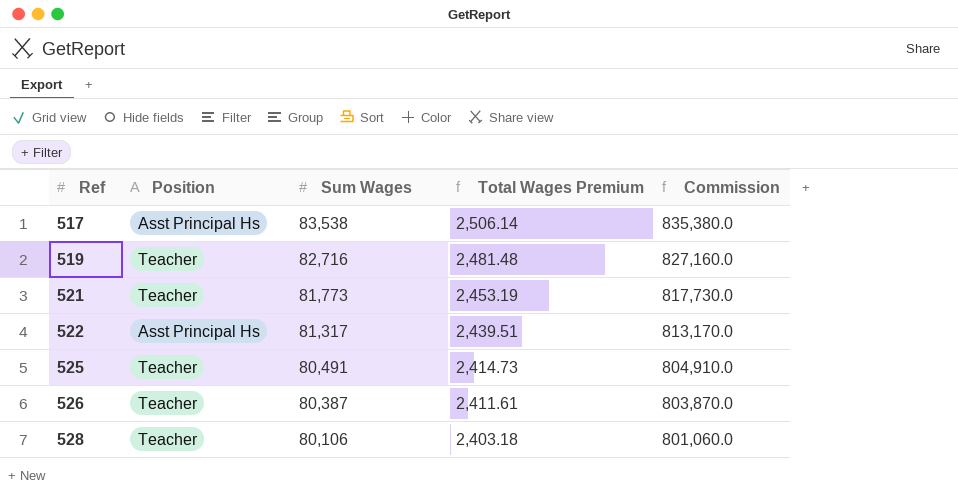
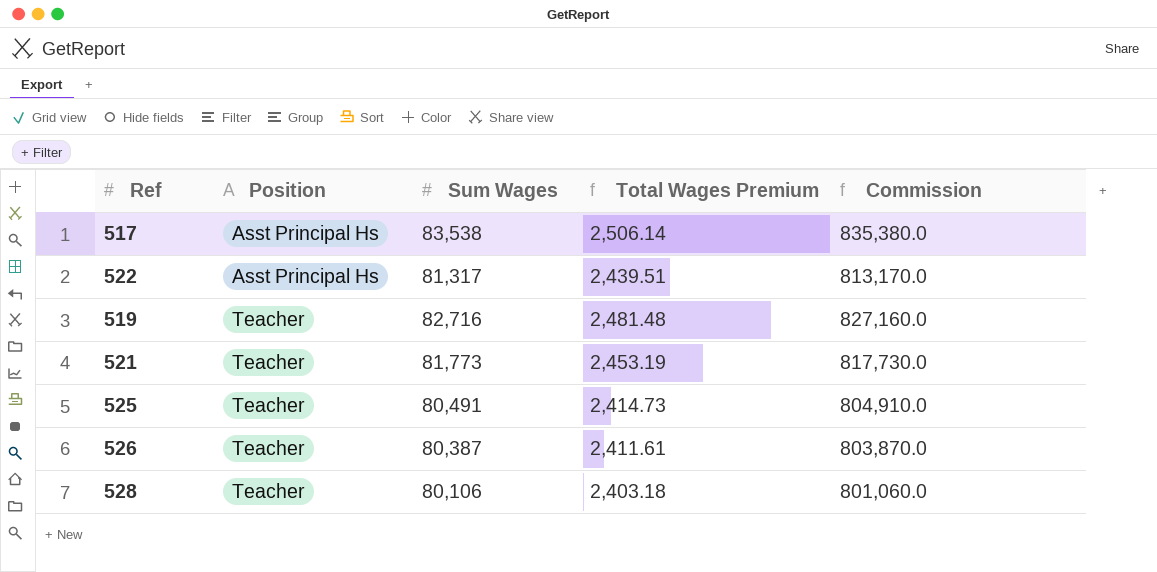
row order: Ref ascending -> Position ascending

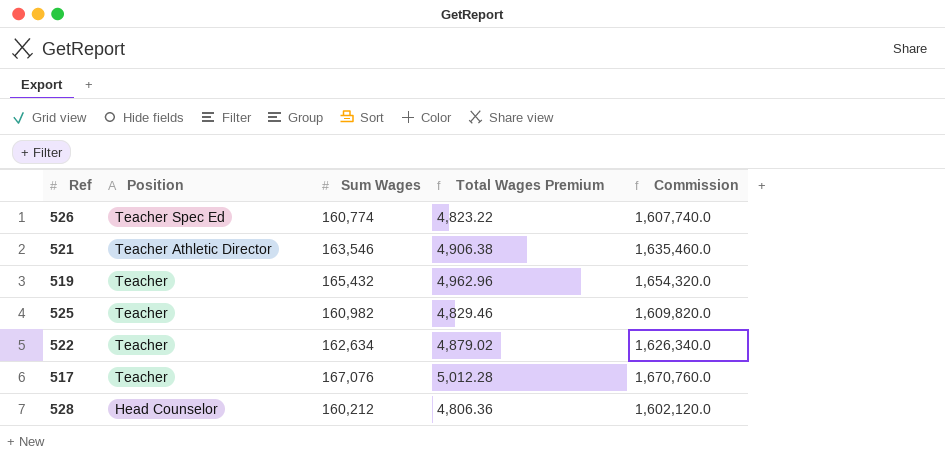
row order: Position ascending -> Position descending
526 | Position: Teacher -> Teacher Spec Ed
526 | Sum Wages: 80,387 -> 160,774
526 | Total Wages Premium: 2,411.61 -> 4,823.22
526 | Commission: 803,870.0 -> 1,607,740.0
521 | Position: Teacher -> Teacher Athletic Director
521 | Sum Wages: 81,773 -> 163,546
521 | Total Wages Premium: 2,453.19 -> 4,906.38
521 | Commission: 817,730.0 -> 1,635,460.0
519 | Sum Wages: 82,716 -> 165,432
519 | Total Wages Premium: 2,481.48 -> 4,962.96
519 | Commission: 827,160.0 -> 1,654,320.0
525 | Sum Wages: 80,491 -> 160,982
525 | Total Wages Premium: 2,414.73 -> 4,829.46
525 | Commission: 804,910.0 -> 1,609,820.0
522 | Position: Asst Principal Hs -> Teacher
522 | Sum Wages: 81,317 -> 162,634
522 | Total Wages Premium: 2,439.51 -> 4,879.02
522 | Commission: 813,170.0 -> 1,626,340.0
517 | Position: Asst Principal Hs -> Teacher
517 | Sum Wages: 83,538 -> 167,076
517 | Total Wages Premium: 2,506.14 -> 5,012.28
517 | Commission: 835,380.0 -> 1,670,760.0
528 | Position: Teacher -> Head Counselor
528 | Sum Wages: 80,106 -> 160,212
528 | Total Wages Premium: 2,403.18 -> 4,806.36
528 | Commission: 801,060.0 -> 1,602,120.0

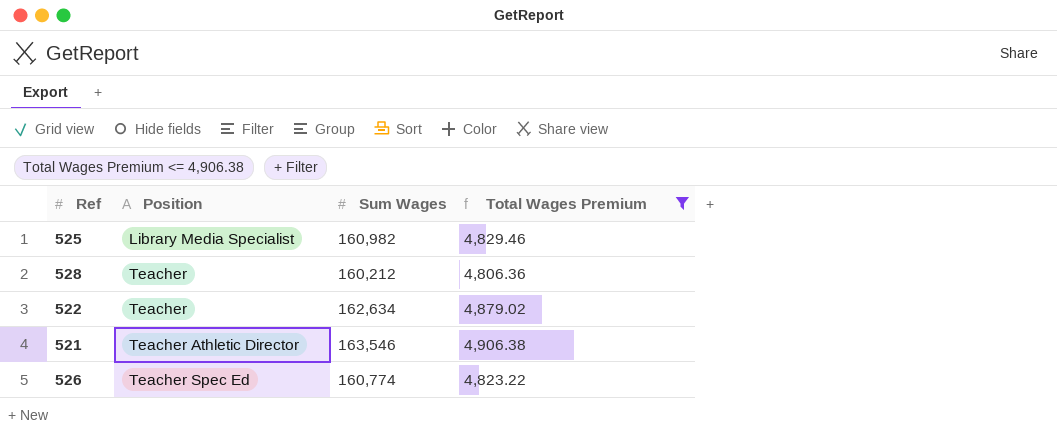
filter: none -> Total Wages Premium <= 4,906.38
row order: Position descending -> Position ascending
column Commission | formula: [Sum Wages] * 10 -> none
525 | Position: Teacher -> Library Media Specialist
528 | Position: Head Counselor -> Teacher

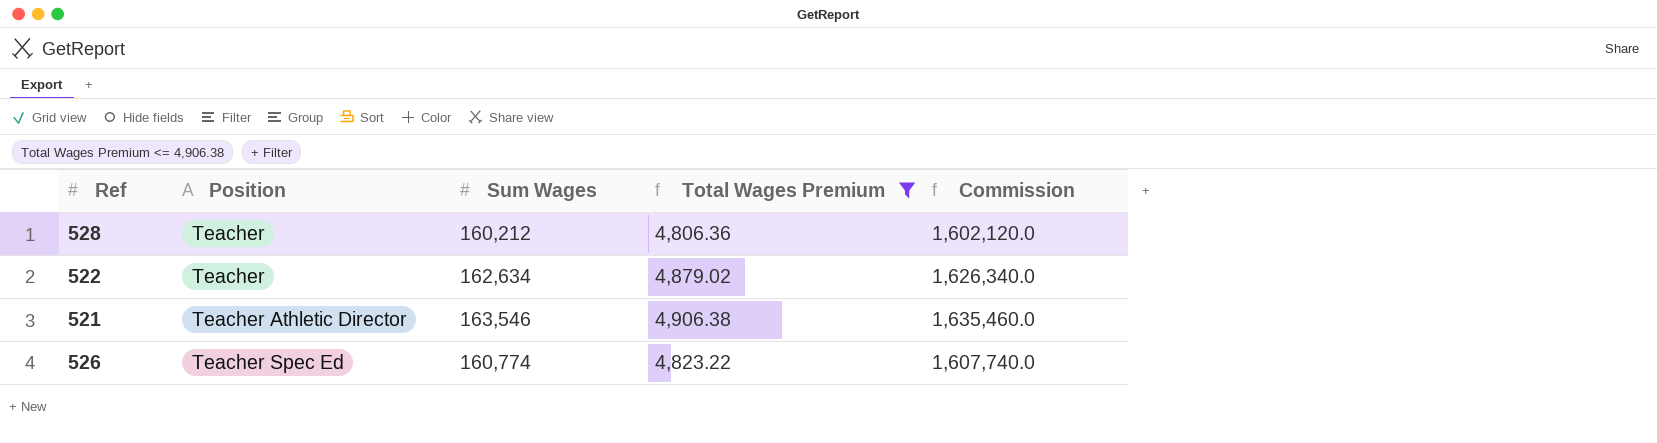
column Commission | formula: none -> [Sum Wages] * 10
row 525: Library Media Specialist | 160,982 | 4,829.46 -> none

